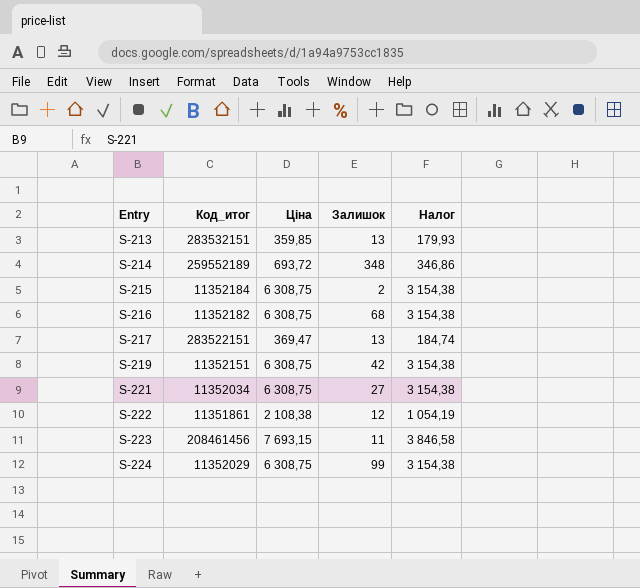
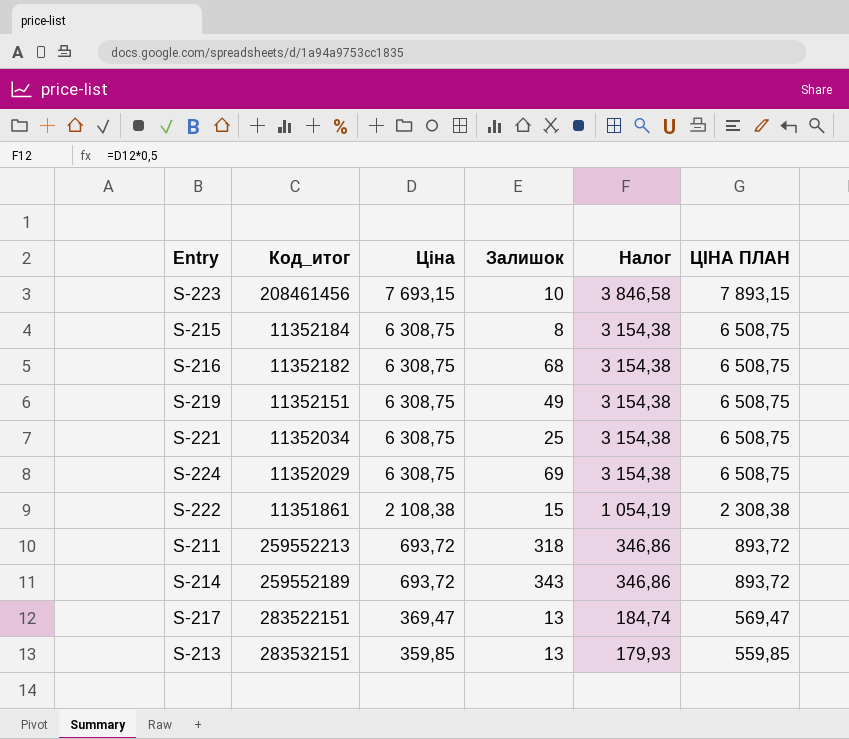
row order: Entry ascending -> Ціна descending
column ЦІНА ПЛАН | formula: none -> [Ціна] + 200
S-223 | Залишок: 11 -> 10
S-215 | Залишок: 2 -> 8
S-219 | Залишок: 42 -> 49
S-221 | Залишок: 27 -> 25
S-224 | Залишок: 99 -> 69
S-222 | Залишок: 12 -> 15
row S-211: none -> 259552213 | 693,72 | 318 | 346,86 | 893,72
S-214 | Залишок: 348 -> 343

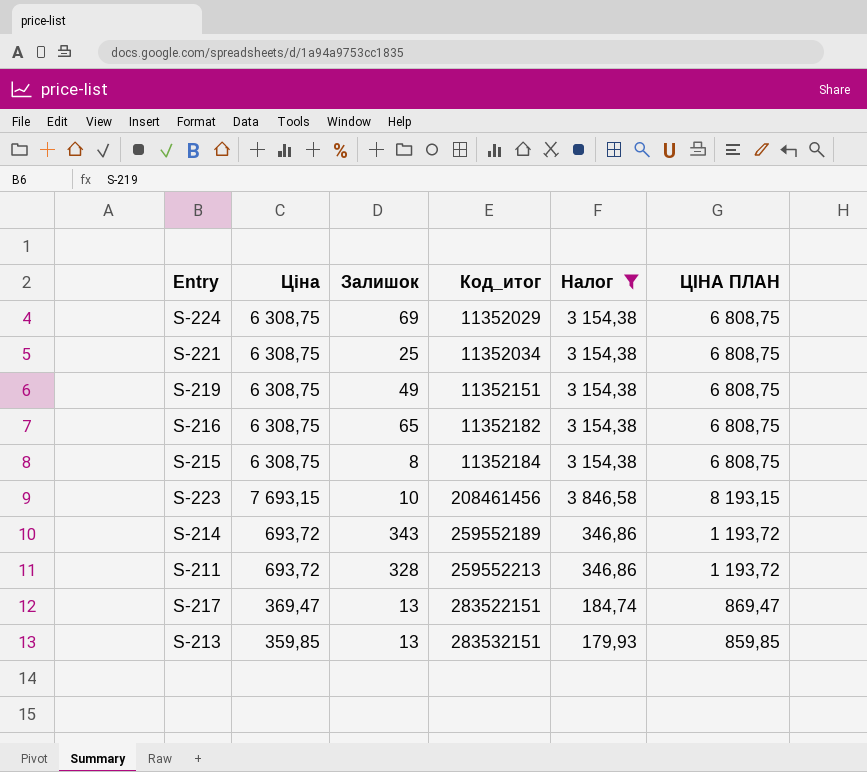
filter: none -> Налог != 1 054,19
row order: Ціна descending -> Код_итог ascending
column Код_итог | position: 2 -> 4
column ЦІНА ПЛАН | formula: [Ціна] + 200 -> [Ціна] + 500
S-216 | Залишок: 68 -> 65
S-211 | Залишок: 318 -> 328

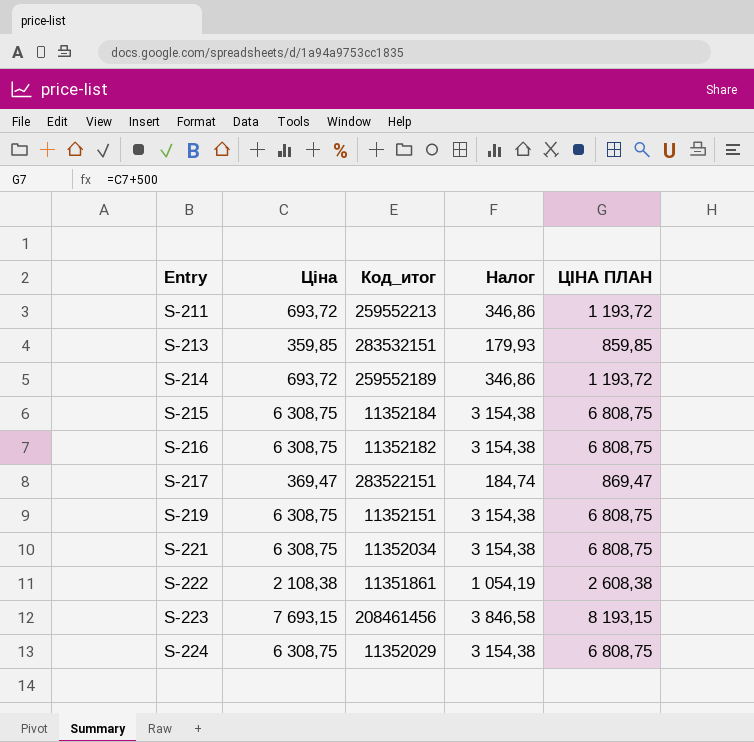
filter: Налог != 1 054,19 -> none
row order: Код_итог ascending -> Entry ascending
column Залишок | position: 3 -> none

